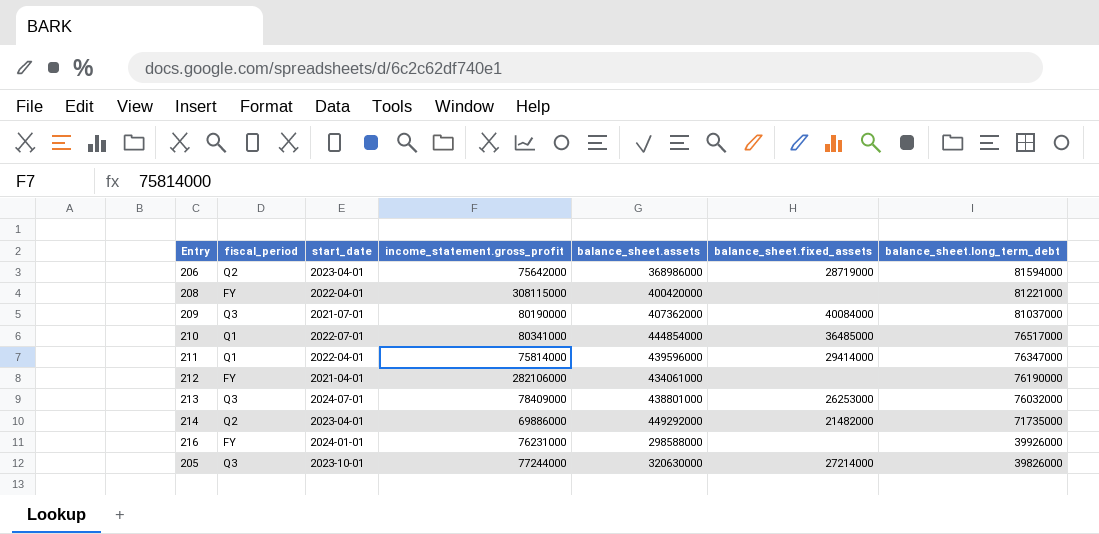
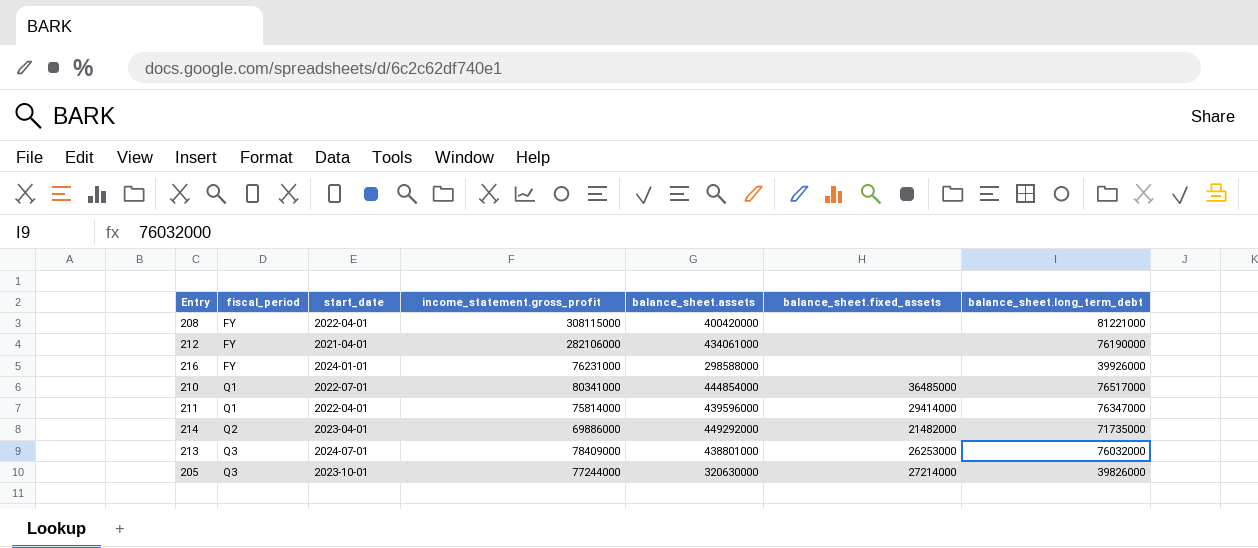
row order: balance_sheet.long_term_debt descending -> fiscal_period ascending
row 206: Q2 | 2023-04-01 | 75642000 | 368986000 | 28719000 | 81594000 -> none
row 209: Q3 | 2021-07-01 | 80190000 | 407362000 | 40084000 | 81037000 -> none

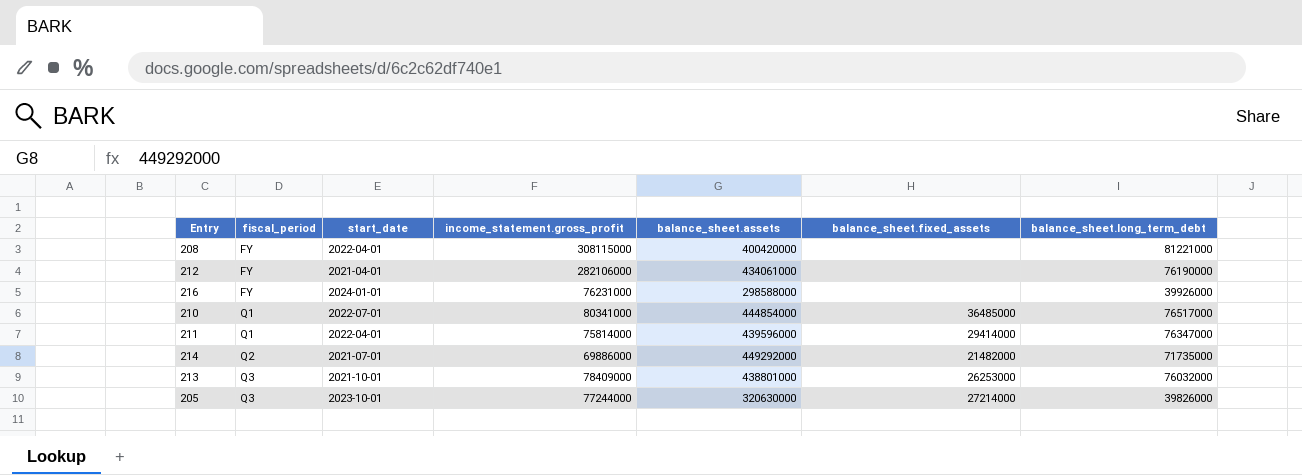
214 | start_date: 2023-04-01 -> 2021-07-01
213 | start_date: 2024-07-01 -> 2021-10-01

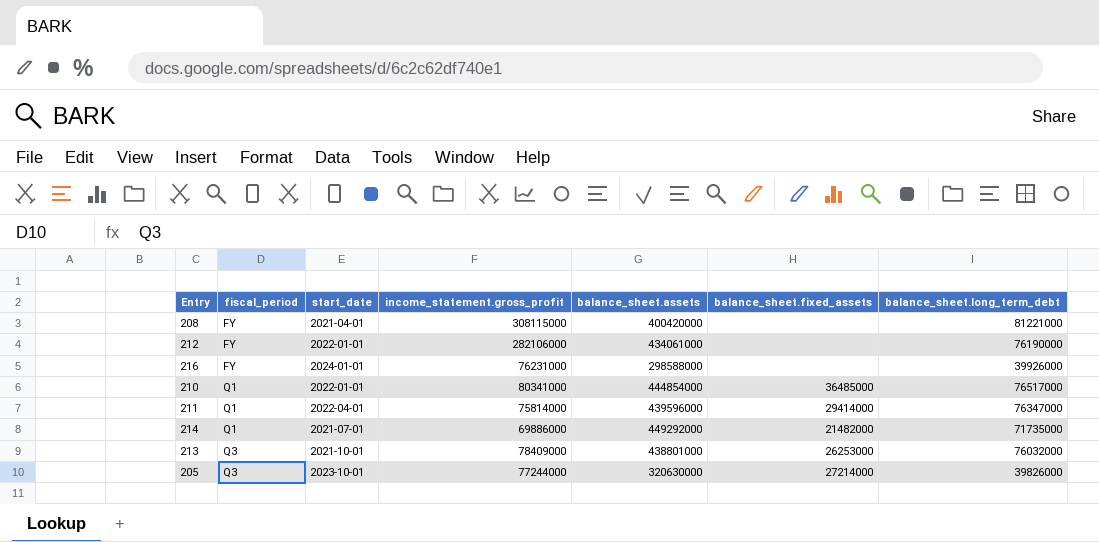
208 | start_date: 2022-04-01 -> 2021-04-01
212 | start_date: 2021-04-01 -> 2022-01-01
210 | start_date: 2022-07-01 -> 2022-01-01
214 | fiscal_period: Q2 -> Q1

